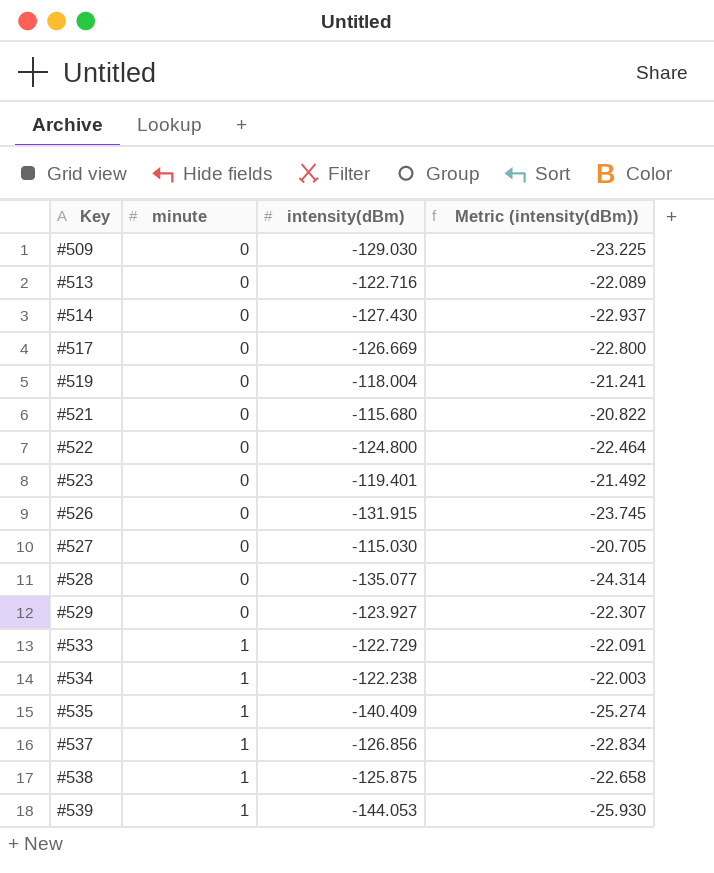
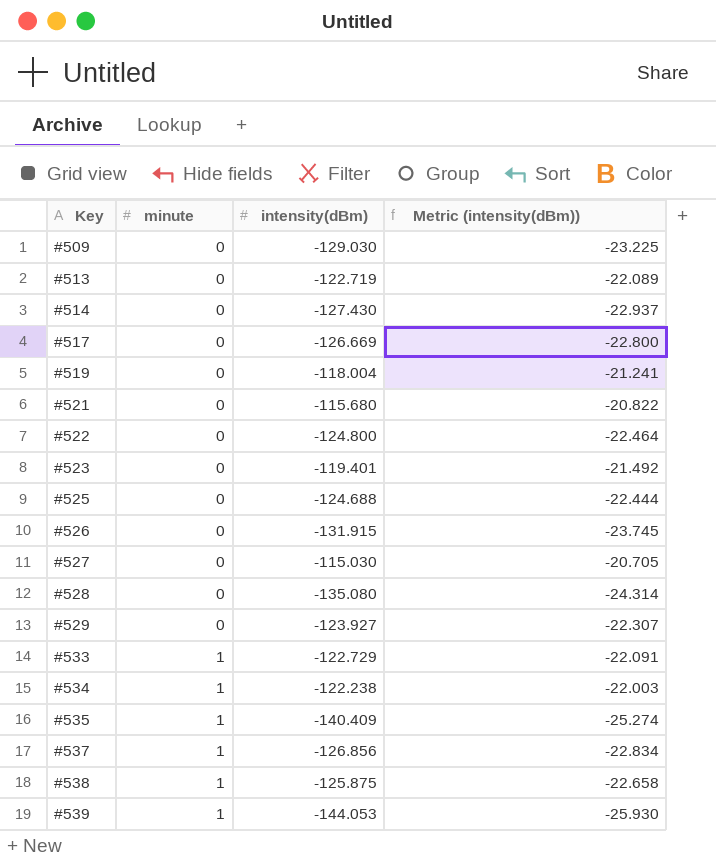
#513 | intensity(dBm): -122.716 -> -122.719
row #525: none -> 0 | -124.688 | -22.444
#528 | intensity(dBm): -135.077 -> -135.080

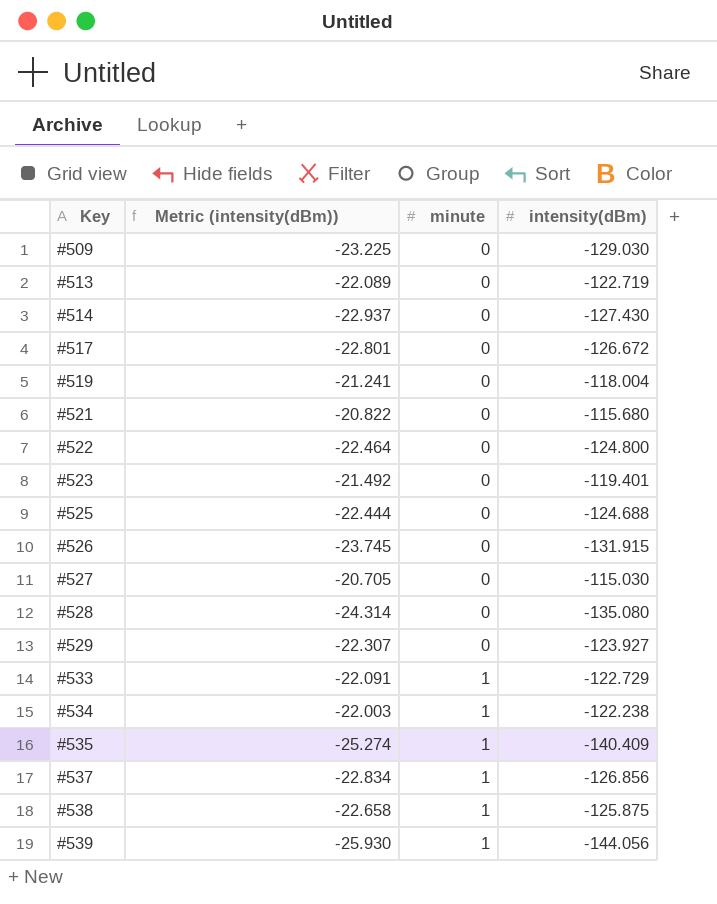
column Metric (intensity(dBm)) | position: 4 -> 2
#517 | Metric (intensity(dBm)): -22.800 -> -22.801
#517 | intensity(dBm): -126.669 -> -126.672
#539 | intensity(dBm): -144.053 -> -144.056

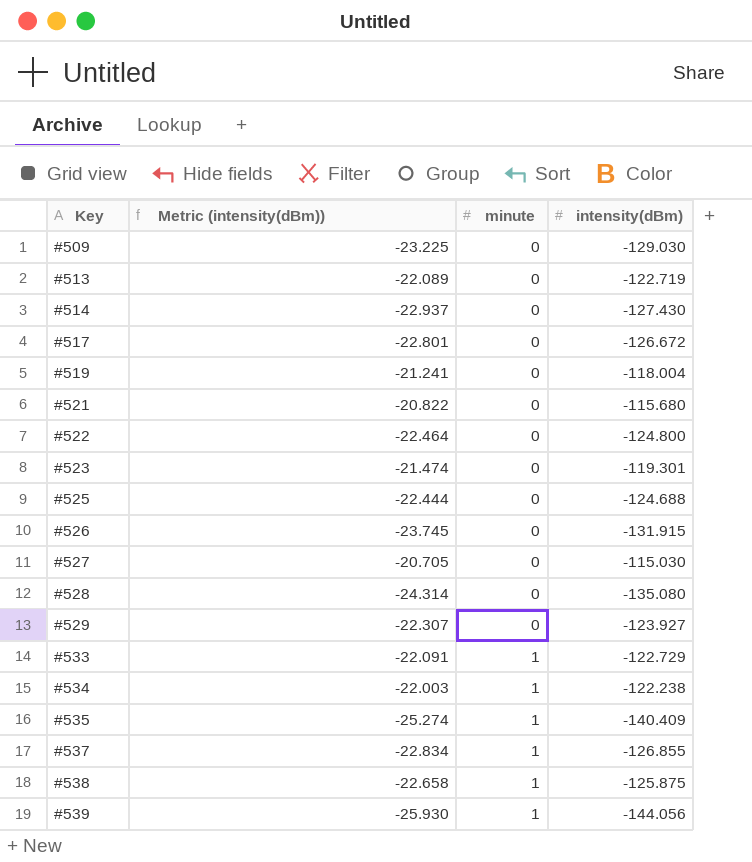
#523 | Metric (intensity(dBm)): -21.492 -> -21.474
#523 | intensity(dBm): -119.401 -> -119.301
#537 | intensity(dBm): -126.856 -> -126.855

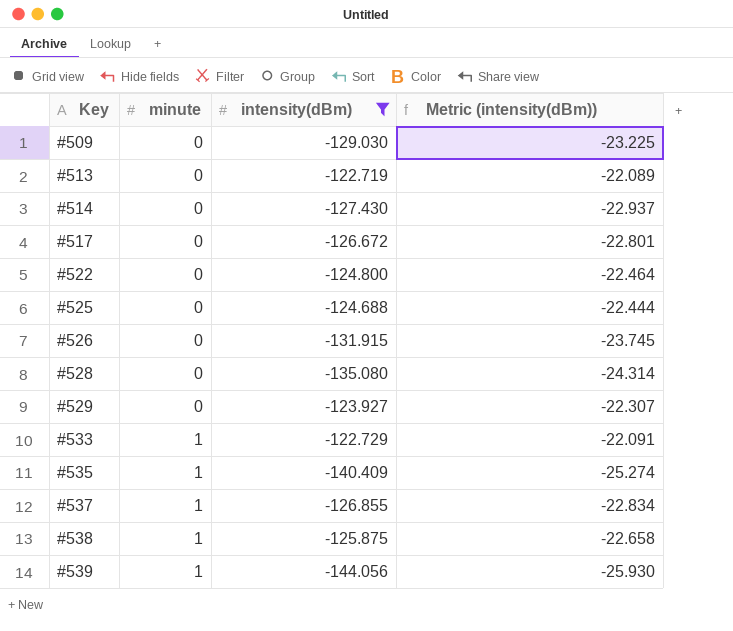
filter: none -> intensity(dBm) <= -122.719
column Metric (intensity(dBm)) | position: 2 -> 4

